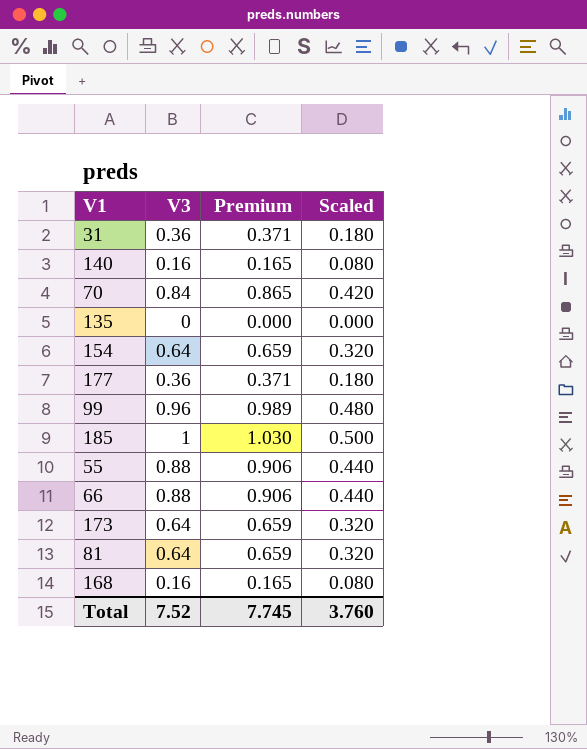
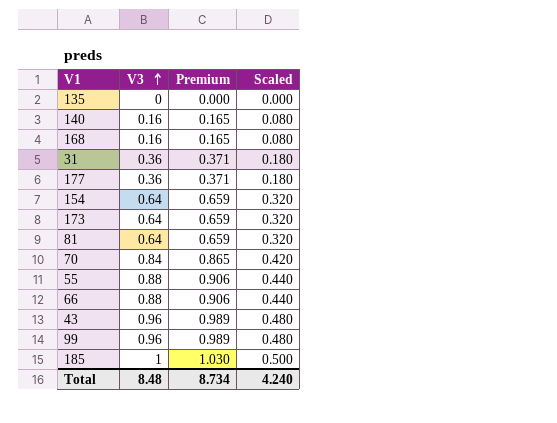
row order: none -> V3 ascending
row 43: none -> 0.96 | 0.989 | 0.480
Total | V3: 7.52 -> 8.48
Total | Premium: 7.745 -> 8.734
Total | Scaled: 3.760 -> 4.240

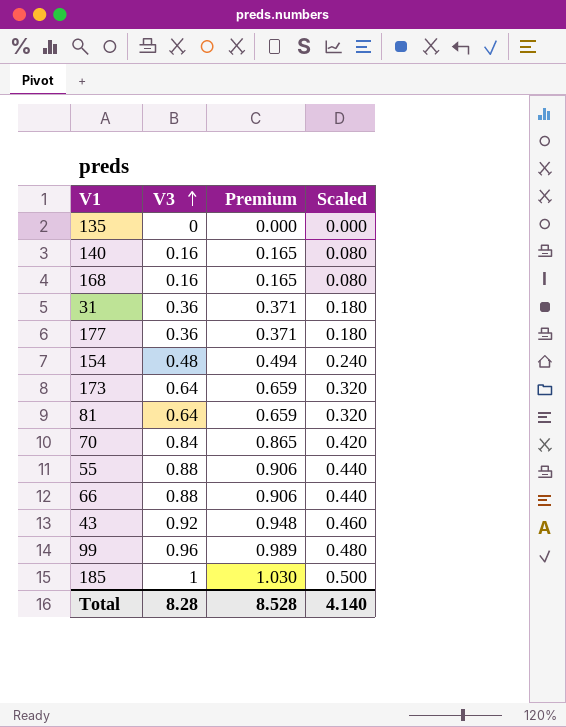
154 | V3: 0.64 -> 0.48
154 | Premium: 0.659 -> 0.494
154 | Scaled: 0.320 -> 0.240
43 | V3: 0.96 -> 0.92
43 | Premium: 0.989 -> 0.948
43 | Scaled: 0.480 -> 0.460
Total | V3: 8.48 -> 8.28
Total | Premium: 8.734 -> 8.528
Total | Scaled: 4.240 -> 4.140

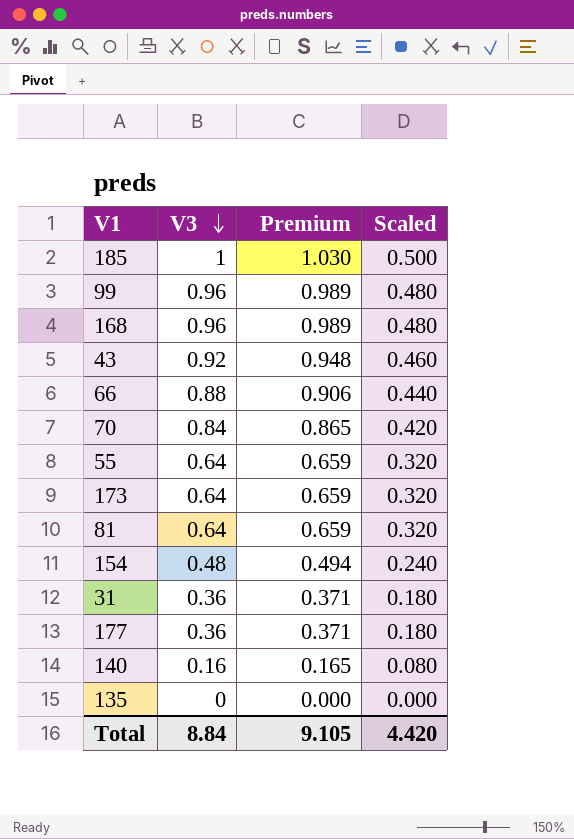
row order: V3 ascending -> V3 descending
168 | V3: 0.16 -> 0.96
168 | Premium: 0.165 -> 0.989
168 | Scaled: 0.080 -> 0.480
55 | V3: 0.88 -> 0.64
55 | Premium: 0.906 -> 0.659
55 | Scaled: 0.440 -> 0.320
Total | V3: 8.28 -> 8.84
Total | Premium: 8.528 -> 9.105
Total | Scaled: 4.140 -> 4.420

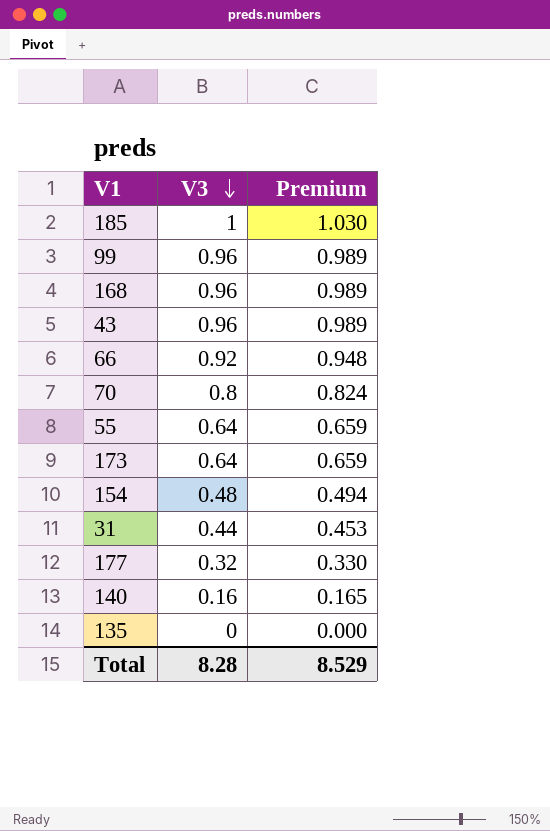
column Scaled | formula: [V3] * 0.5 -> none
row 81: 0.64 | 0.659 | 0.320 -> none
43 | V3: 0.92 -> 0.96
43 | Premium: 0.948 -> 0.989
66 | V3: 0.88 -> 0.92
66 | Premium: 0.906 -> 0.948
70 | V3: 0.84 -> 0.8
70 | Premium: 0.865 -> 0.824
31 | V3: 0.36 -> 0.44
31 | Premium: 0.371 -> 0.453
177 | V3: 0.36 -> 0.32
177 | Premium: 0.371 -> 0.330
Total | V3: 8.84 -> 8.28
Total | Premium: 9.105 -> 8.529

